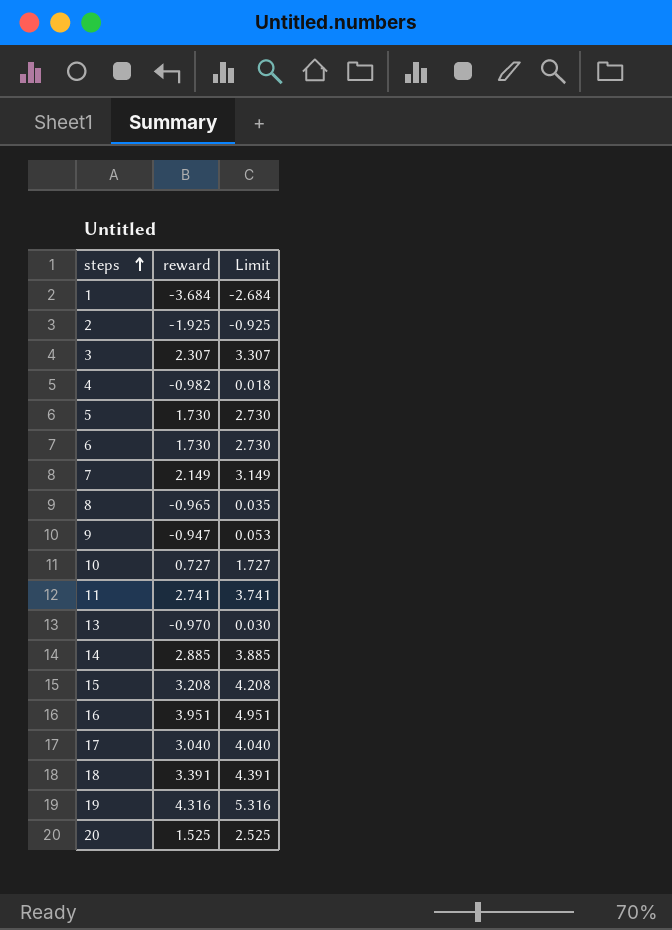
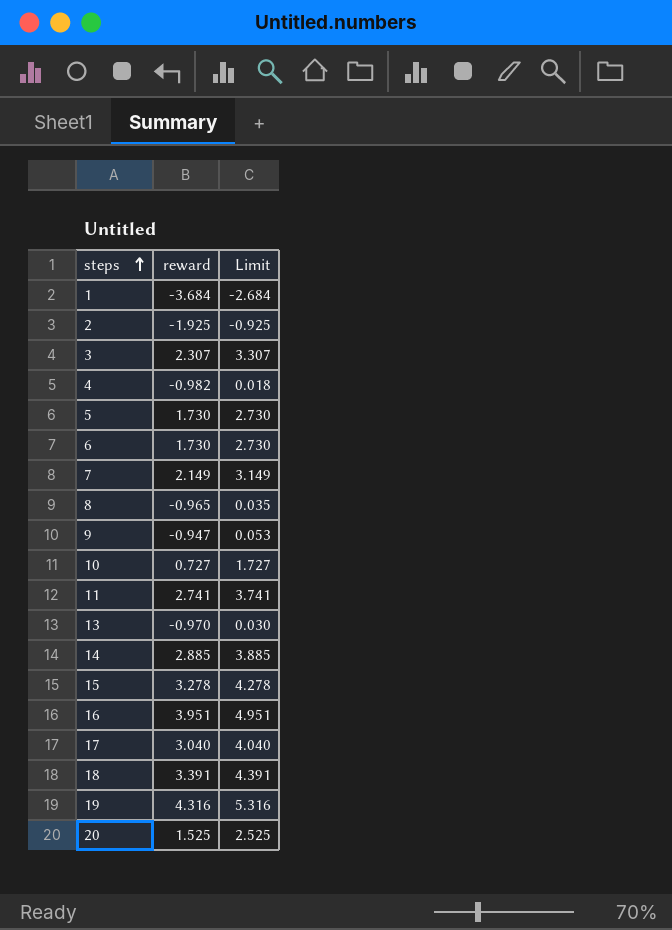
15 | reward: 3.208 -> 3.278
15 | Limit: 4.208 -> 4.278

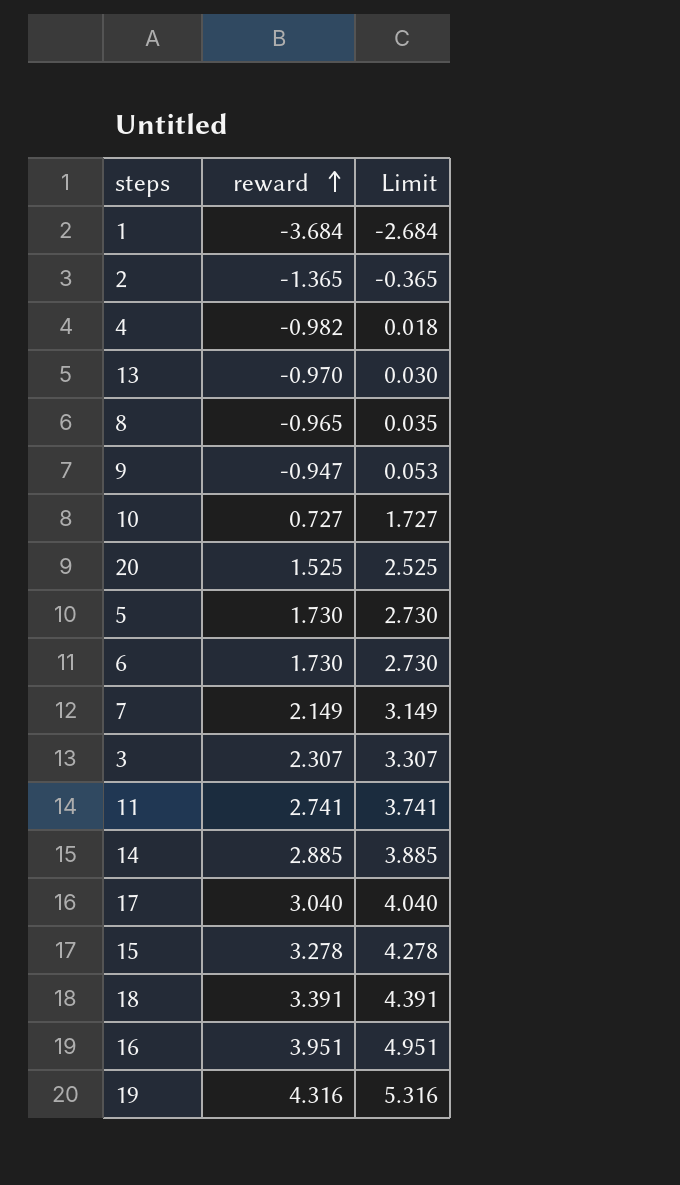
row order: steps ascending -> reward ascending
2 | reward: -1.925 -> -1.365
2 | Limit: -0.925 -> -0.365

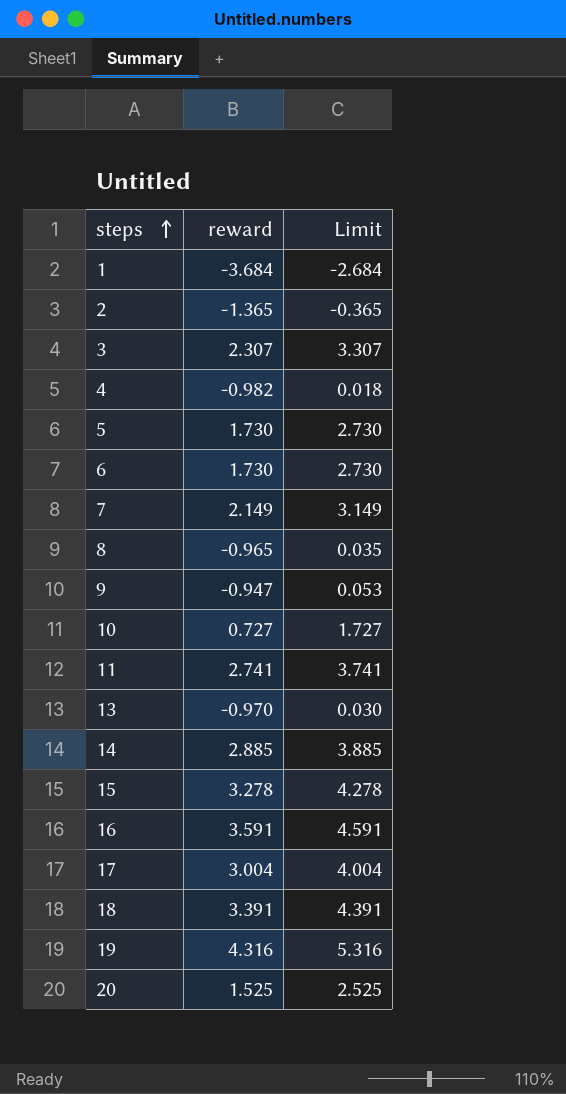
row order: reward ascending -> steps ascending
16 | reward: 3.951 -> 3.591
16 | Limit: 4.951 -> 4.591
17 | reward: 3.040 -> 3.004
17 | Limit: 4.040 -> 4.004

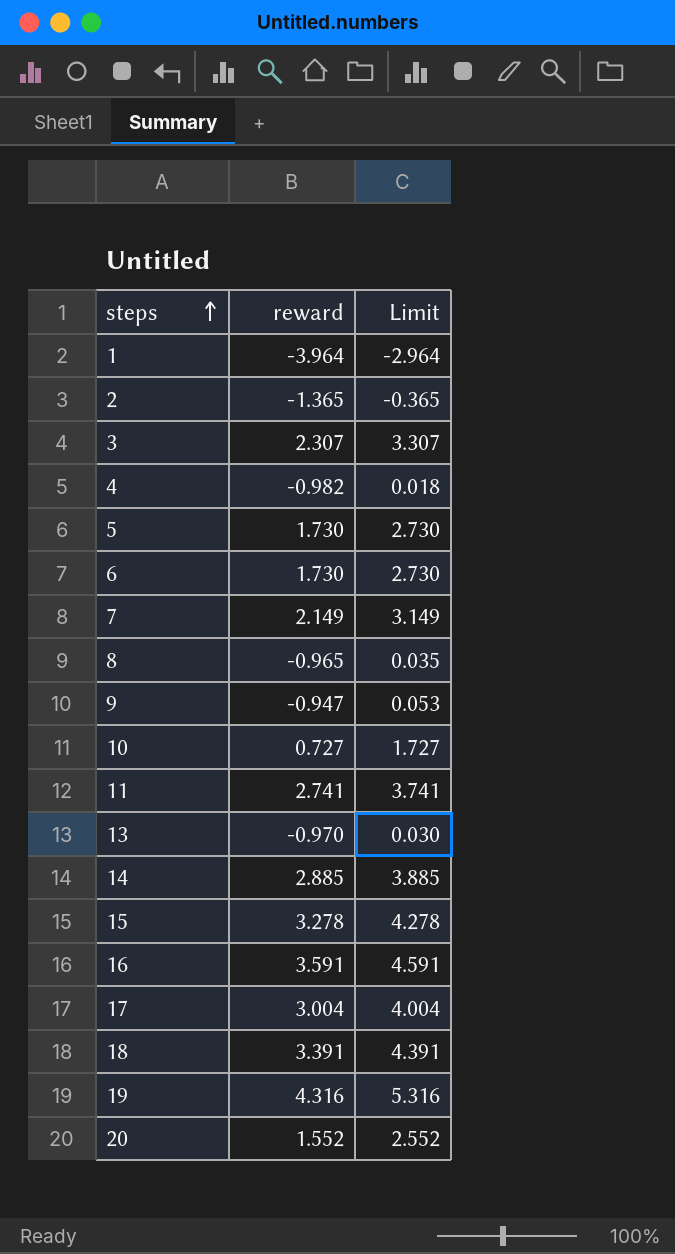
1 | reward: -3.684 -> -3.964
1 | Limit: -2.684 -> -2.964
20 | reward: 1.525 -> 1.552
20 | Limit: 2.525 -> 2.552

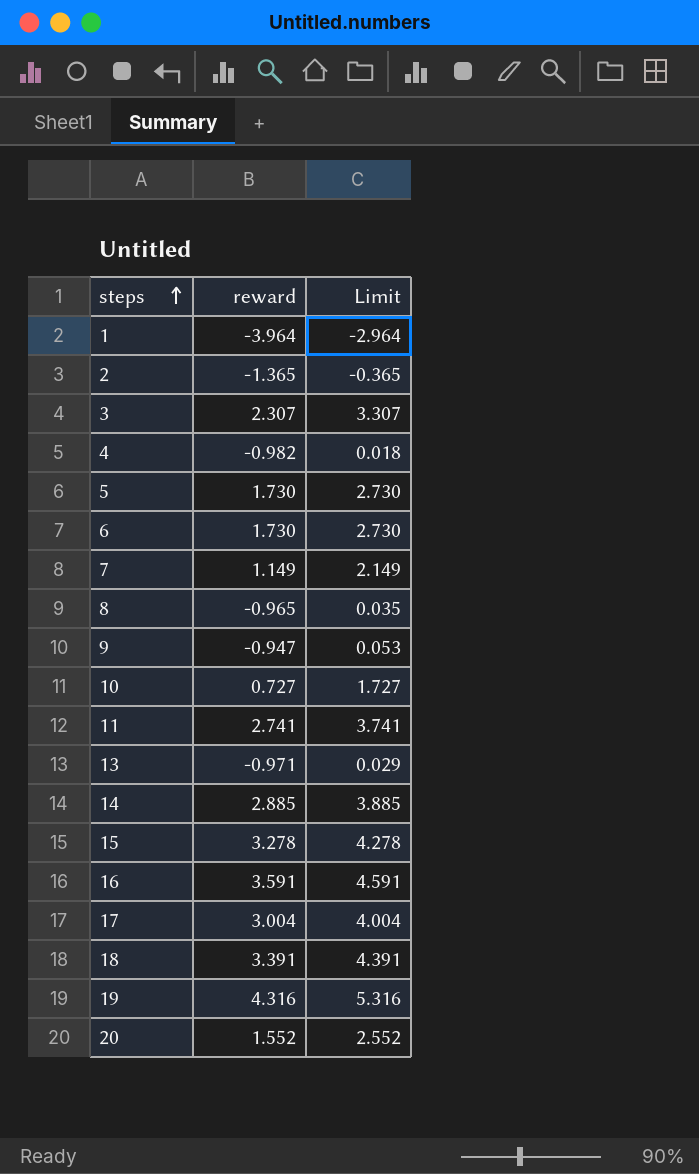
7 | reward: 2.149 -> 1.149
7 | Limit: 3.149 -> 2.149
13 | reward: -0.970 -> -0.971
13 | Limit: 0.030 -> 0.029

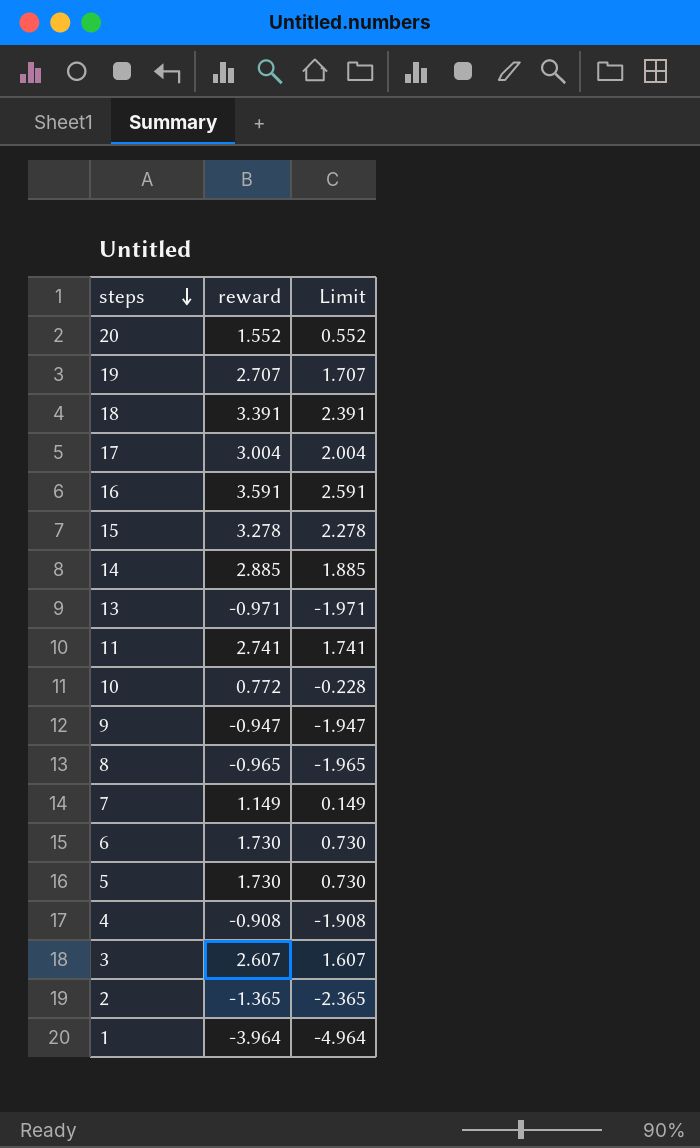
row order: steps ascending -> steps descending
column Limit | formula: [reward] + 1 -> [reward] - 1
19 | reward: 4.316 -> 2.707
10 | reward: 0.727 -> 0.772
4 | reward: -0.982 -> -0.908
3 | reward: 2.307 -> 2.607

